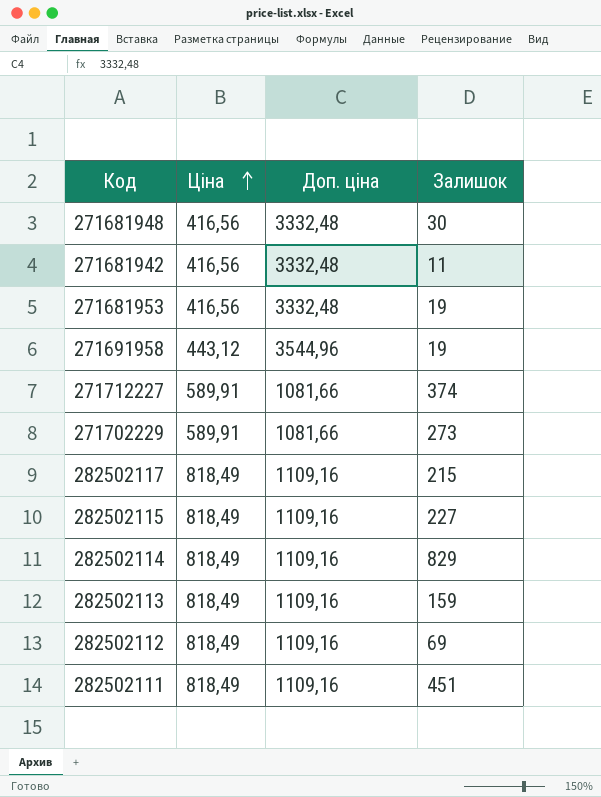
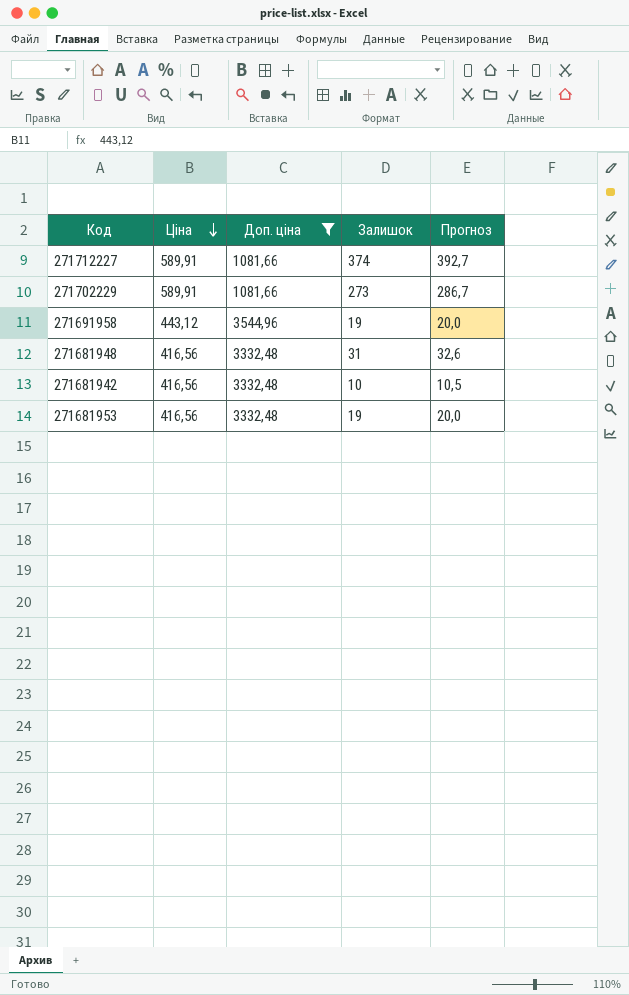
filter: none -> Доп. ціна != 1109,16
row order: Ціна ascending -> Ціна descending
column Прогноз | formula: none -> [Залишок] * 1,05
271681948 | Залишок: 30 -> 31
271681942 | Залишок: 11 -> 10

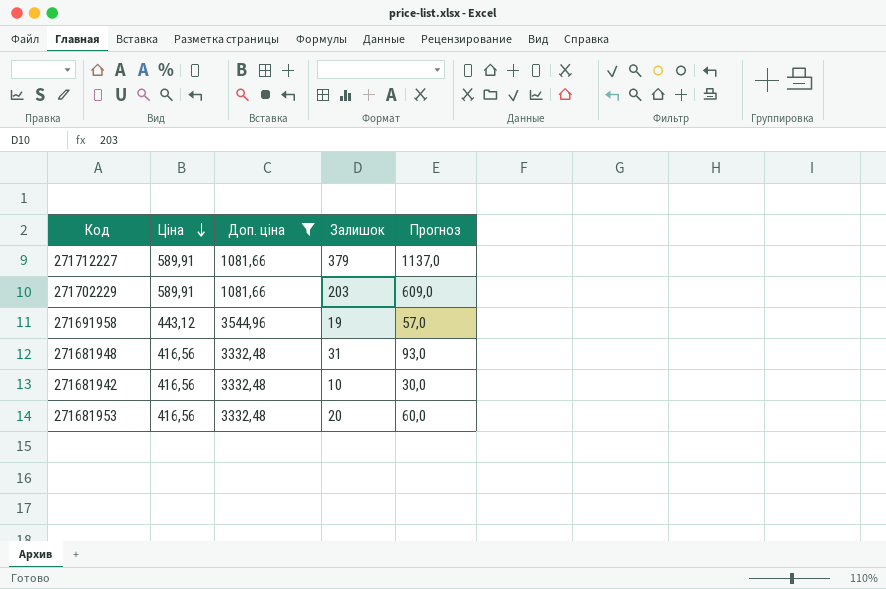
column Прогноз | formula: [Залишок] * 1,05 -> [Залишок] * 3
271712227 | Залишок: 374 -> 379
271702229 | Залишок: 273 -> 203
271681953 | Залишок: 19 -> 20

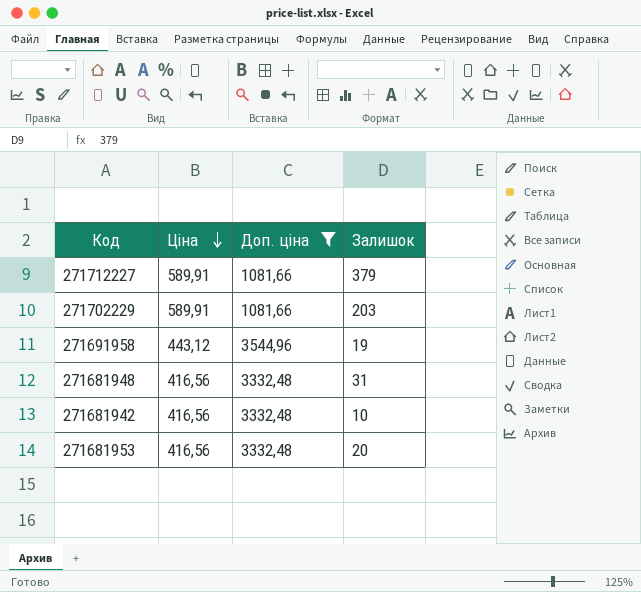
column Прогноз | formula: [Залишок] * 3 -> none

